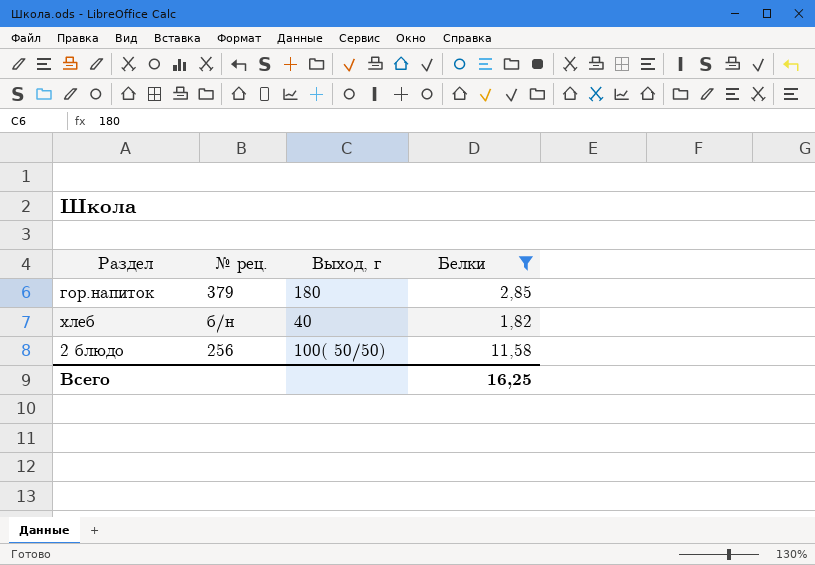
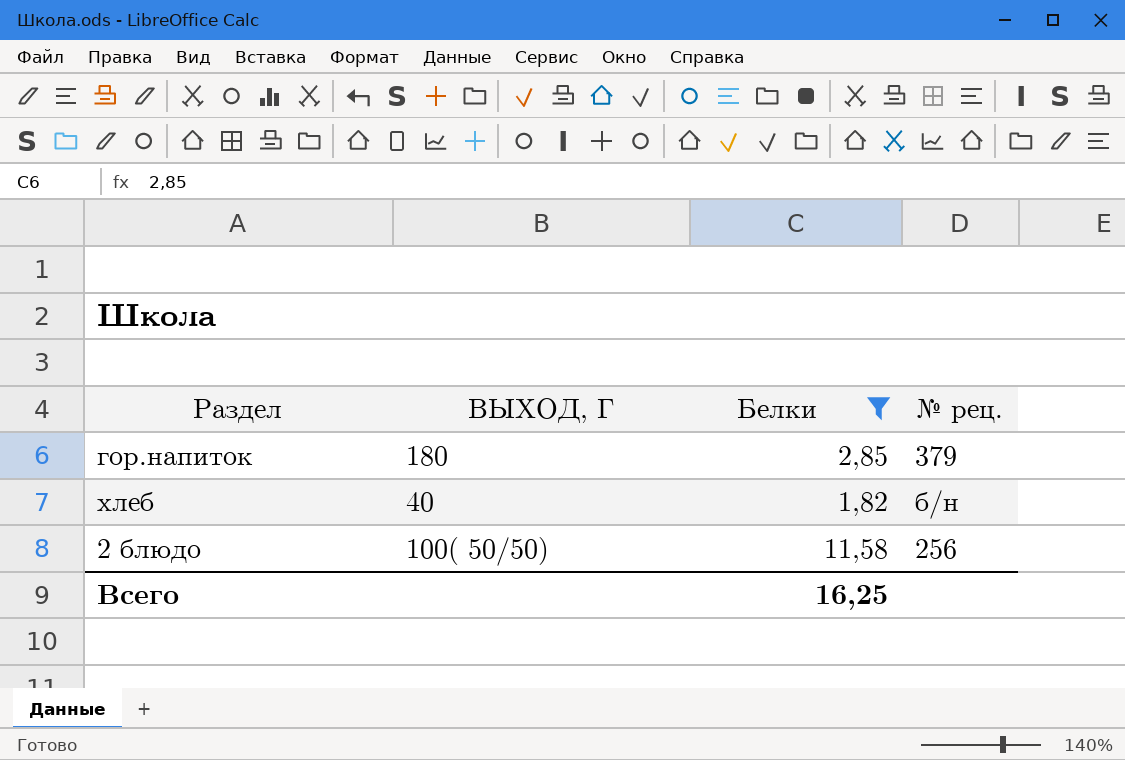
column name: Выход, г -> ВЫХОД, Г
column № рец. | position: 2 -> 4

